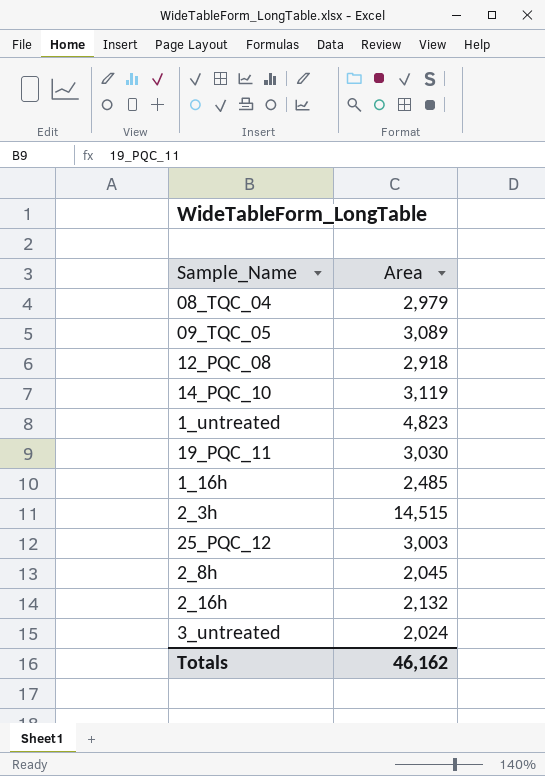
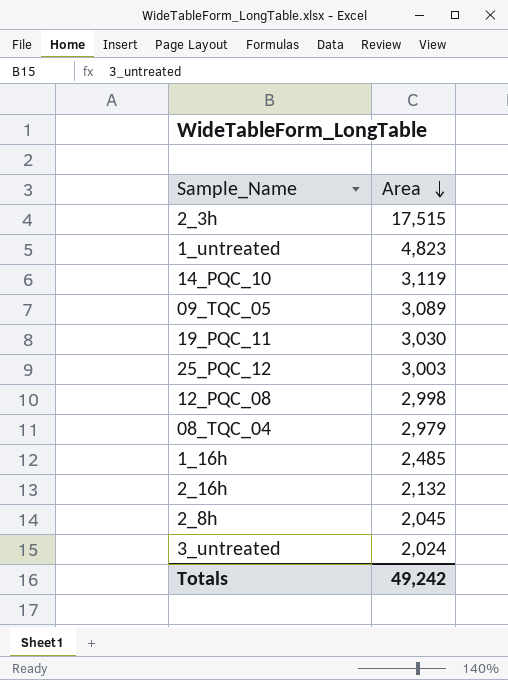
row order: none -> Area descending
2_3h | Area: 14,515 -> 17,515
12_PQC_08 | Area: 2,918 -> 2,998
Totals | Area: 46,162 -> 49,242

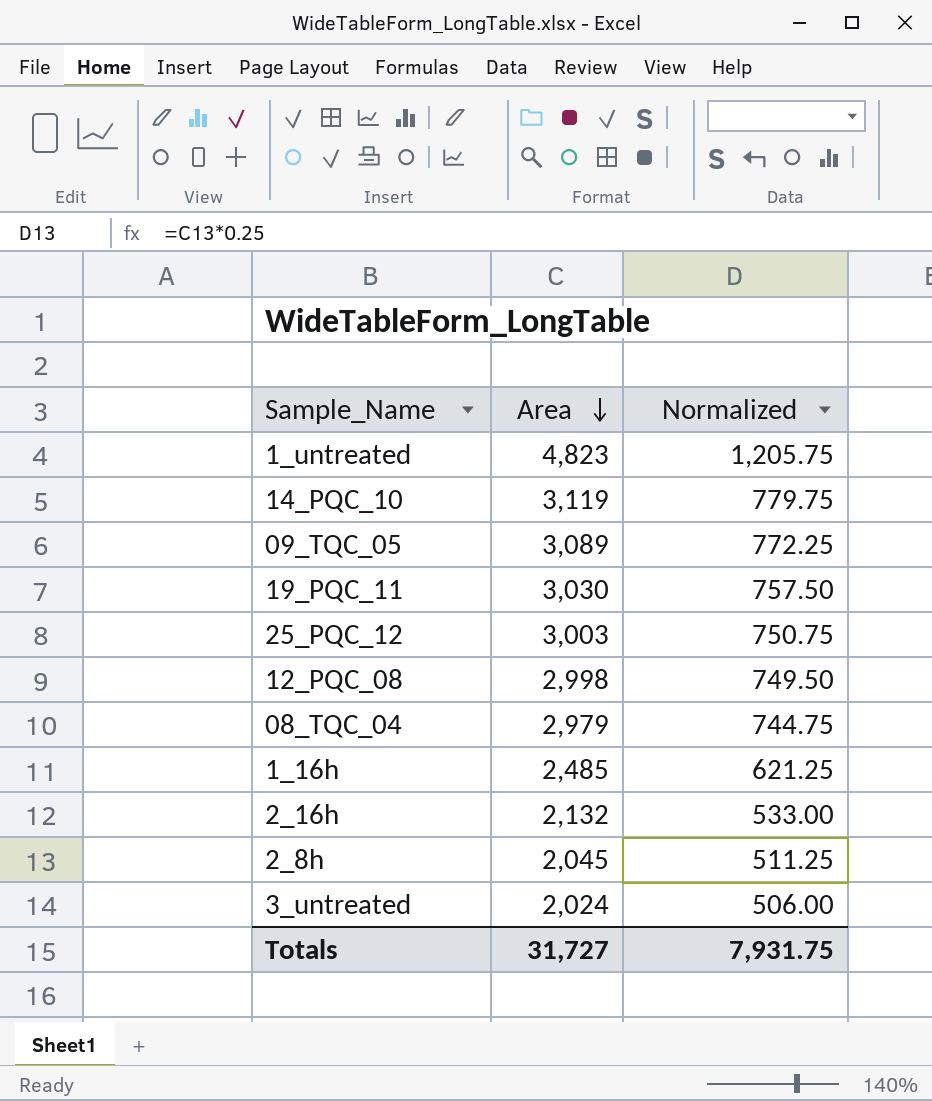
column Normalized | formula: none -> [Area] * 0.25
row 2_3h: 17,515 -> none
Totals | Area: 49,242 -> 31,727

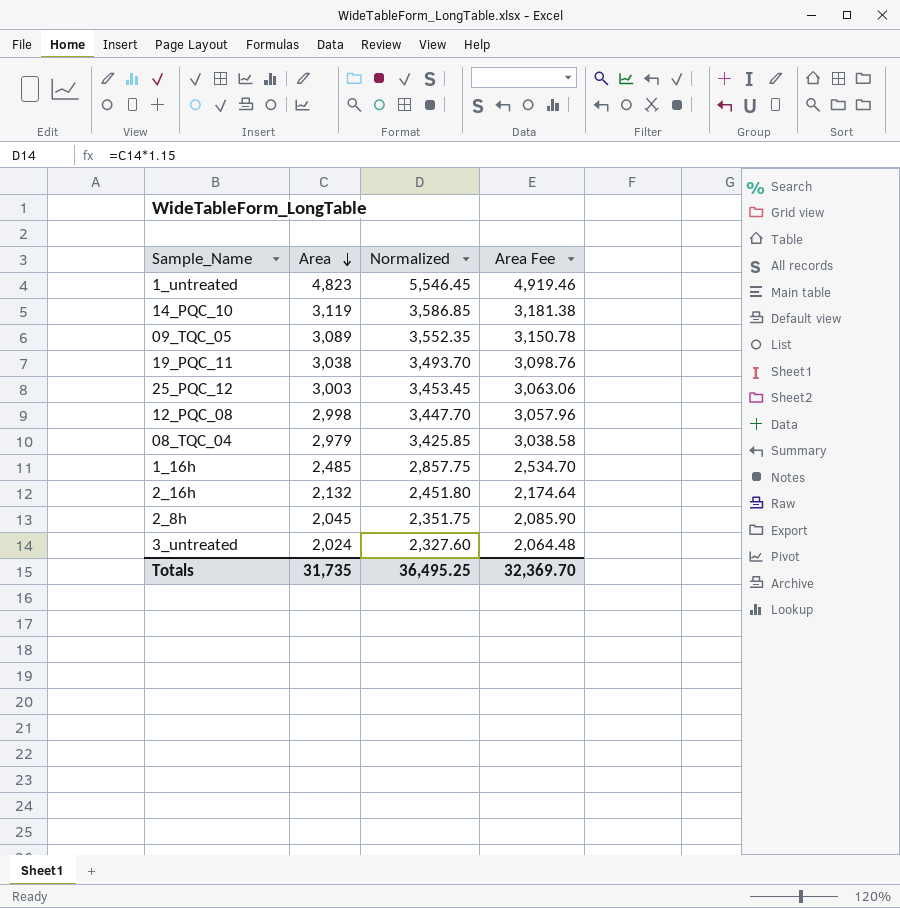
column Normalized | formula: [Area] * 0.25 -> [Area] * 1.15
column Area Fee | formula: none -> [Area] * 1.02
19_PQC_11 | Area: 3,030 -> 3,038
Totals | Area: 31,727 -> 31,735
Totals | Normalized: 7,931.75 -> 36,495.25

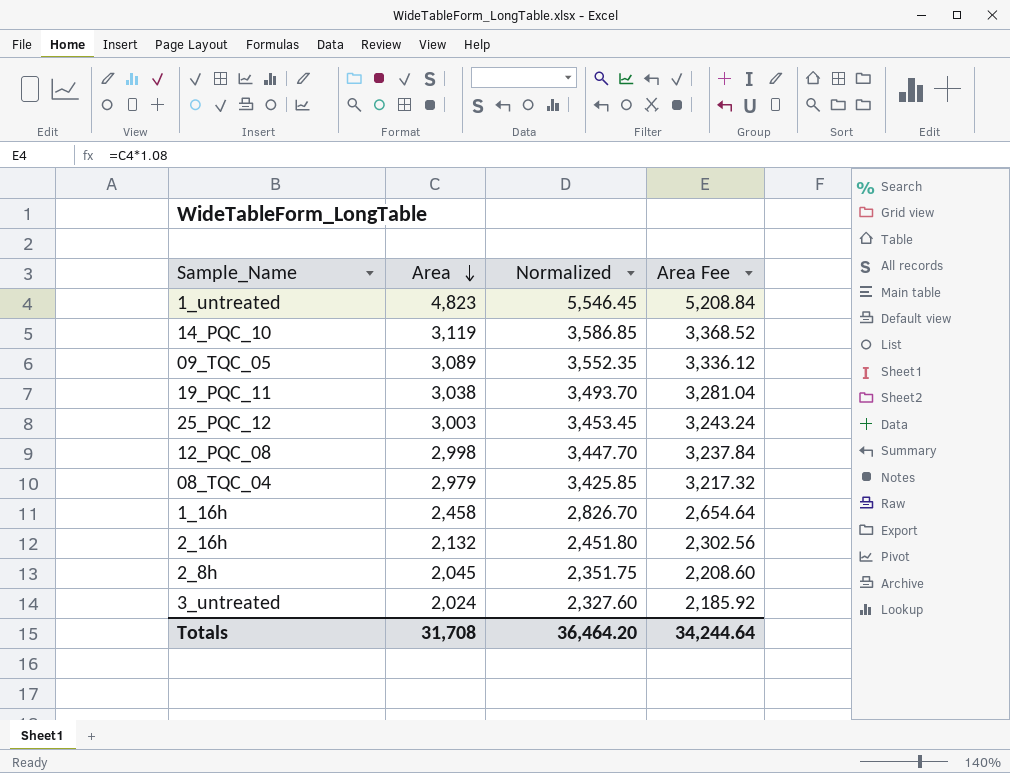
column Area Fee | formula: [Area] * 1.02 -> [Area] * 1.08
1_16h | Area: 2,485 -> 2,458
1_16h | Normalized: 2,857.75 -> 2,826.70
Totals | Area: 31,735 -> 31,708
Totals | Normalized: 36,495.25 -> 36,464.20
Totals | Area Fee: 32,369.70 -> 34,244.64

